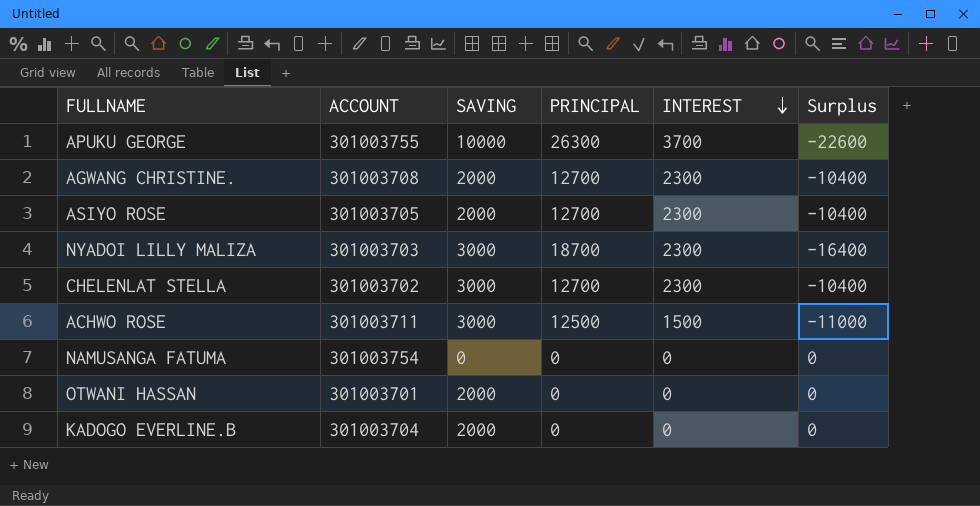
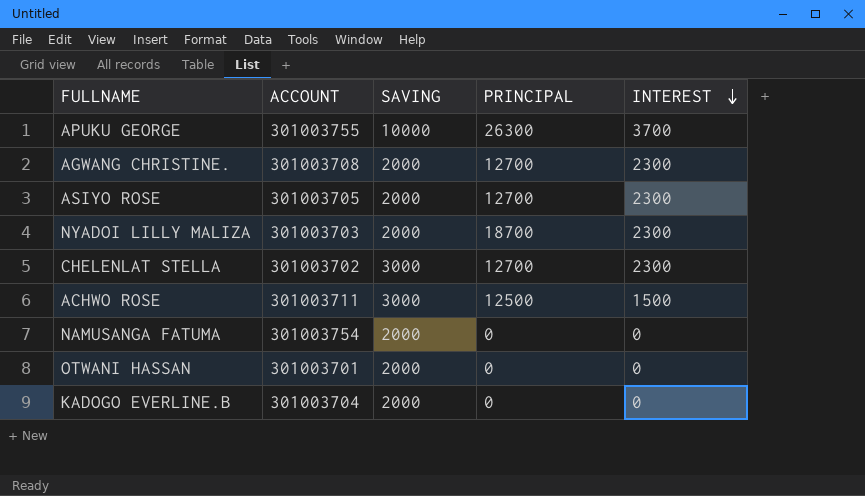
column Surplus | formula: [INTEREST] - [PRINCIPAL] -> none
NYADOI LILLY MALIZA | SAVING: 3000 -> 2000
NAMUSANGA FATUMA | SAVING: 0 -> 2000

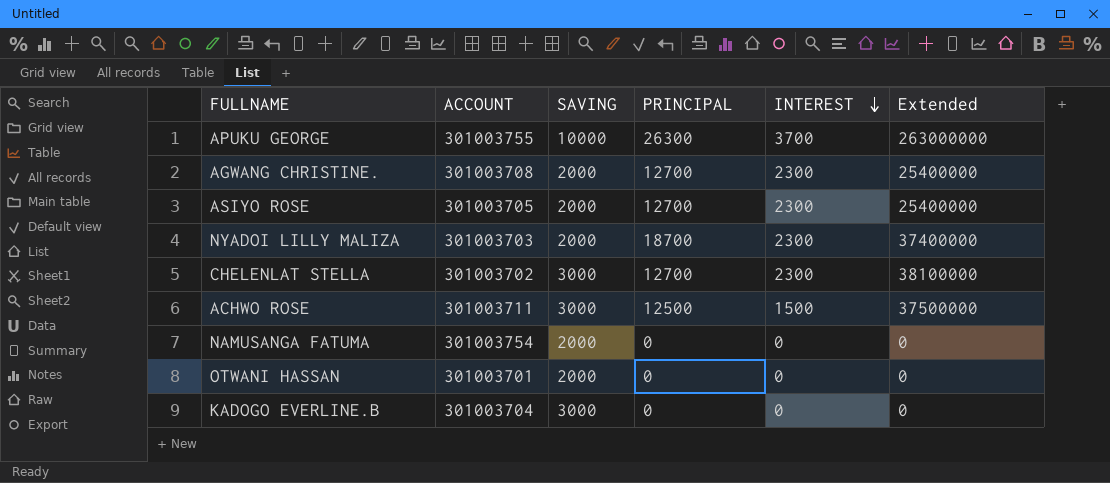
column Extended | formula: none -> [SAVING] * [PRINCIPAL]
KADOGO EVERLINE.B | SAVING: 2000 -> 3000

